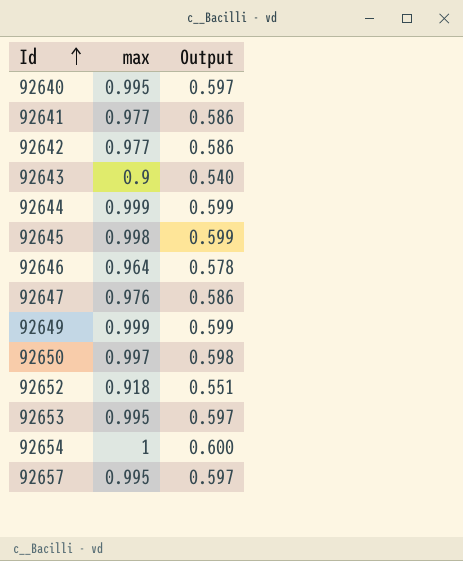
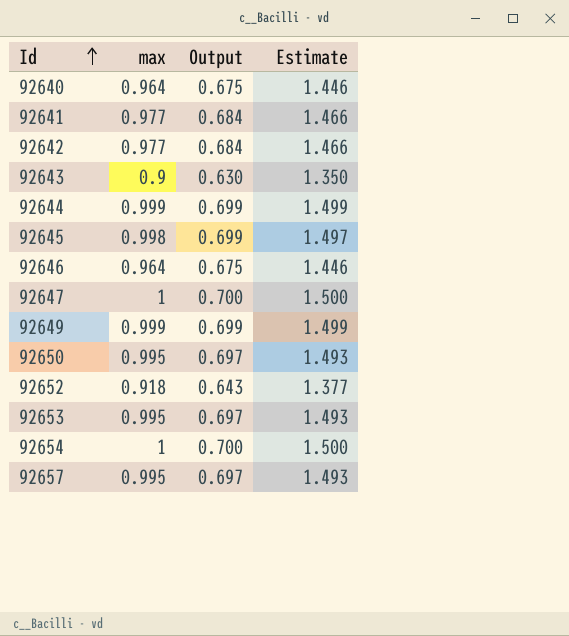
column Output | formula: [max] * 0.6 -> [max] * 0.7
column Estimate | formula: none -> [max] * 1.5
92640 | max: 0.995 -> 0.964
92647 | max: 0.976 -> 1
92650 | max: 0.997 -> 0.995

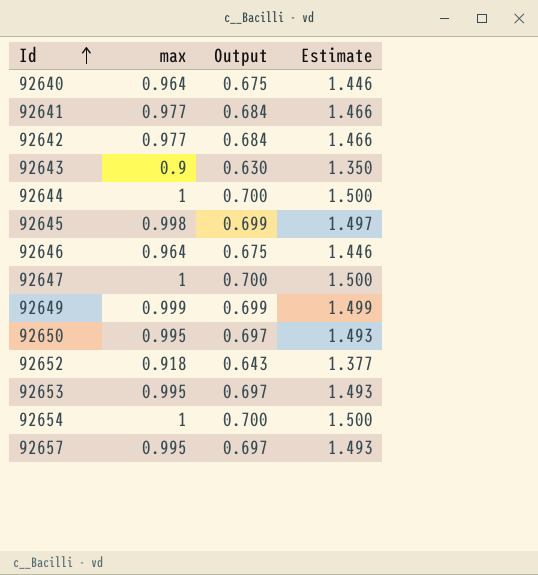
92644 | max: 0.999 -> 1
92644 | Output: 0.699 -> 0.700
92644 | Estimate: 1.499 -> 1.500

